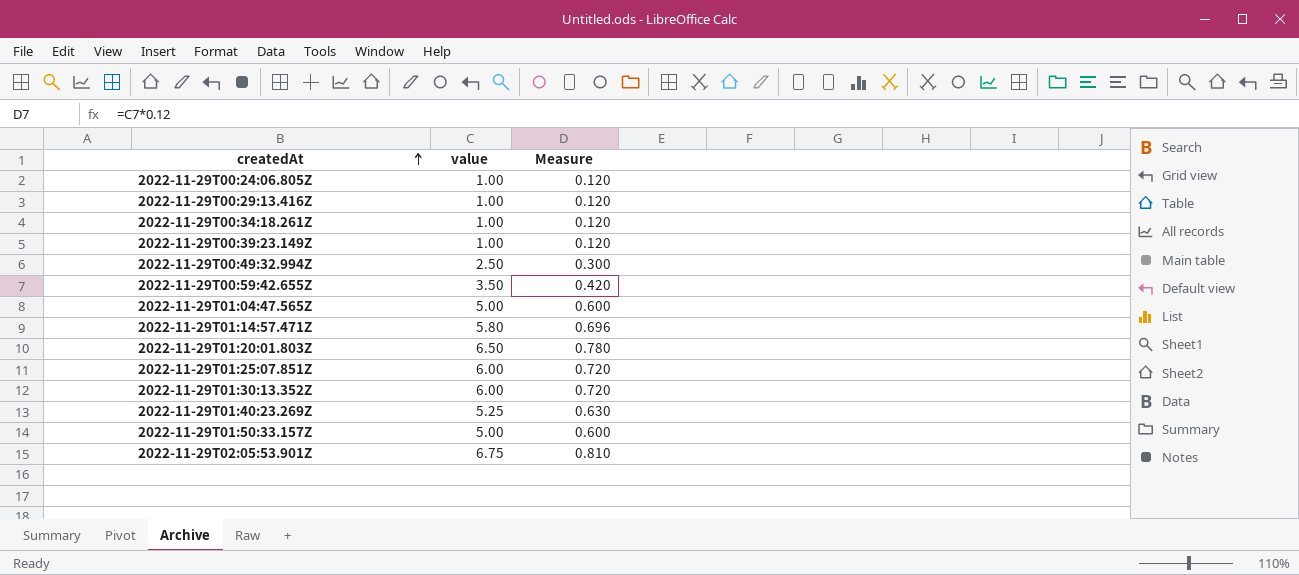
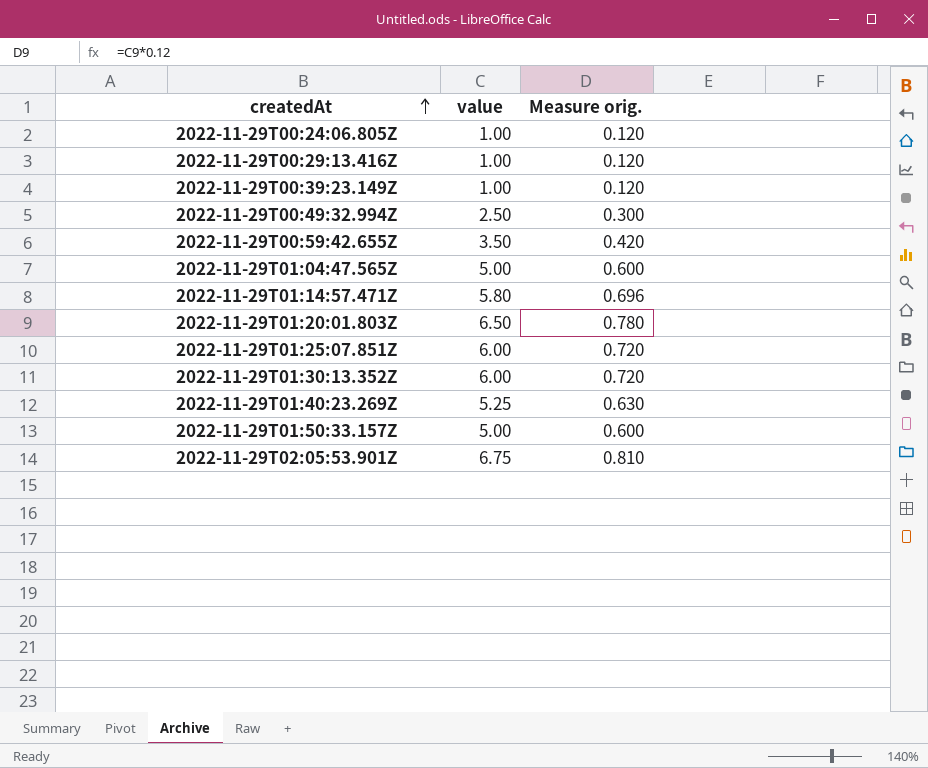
column name: Measure -> Measure orig.
row 2022-11-29T00:34:18.261Z: 1.00 | 0.120 -> none

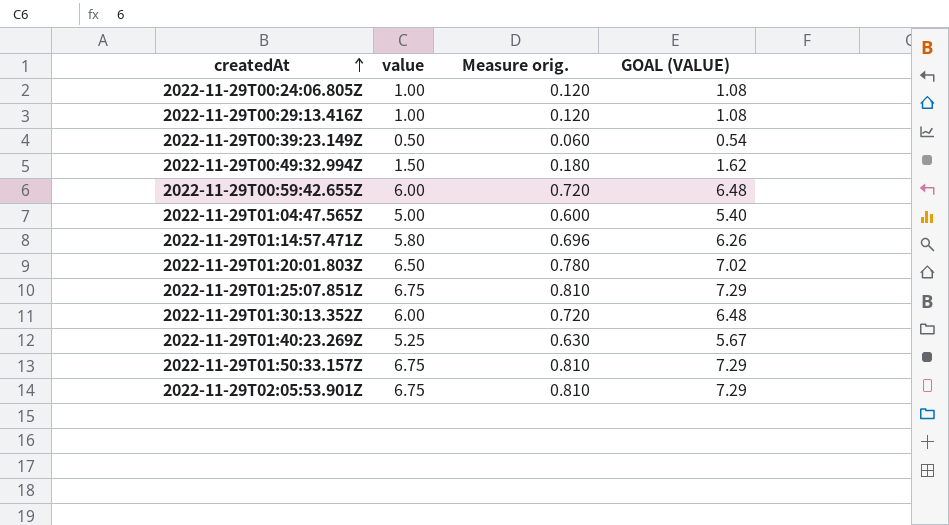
column GOAL (VALUE) | formula: none -> [value] * 1.08
2022-11-29T00:39:23.149Z | value: 1.00 -> 0.50
2022-11-29T00:39:23.149Z | Measure orig.: 0.120 -> 0.060
2022-11-29T00:49:32.994Z | value: 2.50 -> 1.50
2022-11-29T00:49:32.994Z | Measure orig.: 0.300 -> 0.180
2022-11-29T00:59:42.655Z | value: 3.50 -> 6.00
2022-11-29T00:59:42.655Z | Measure orig.: 0.420 -> 0.720
2022-11-29T01:25:07.851Z | value: 6.00 -> 6.75
2022-11-29T01:25:07.851Z | Measure orig.: 0.720 -> 0.810
2022-11-29T01:50:33.157Z | value: 5.00 -> 6.75
2022-11-29T01:50:33.157Z | Measure orig.: 0.600 -> 0.810

